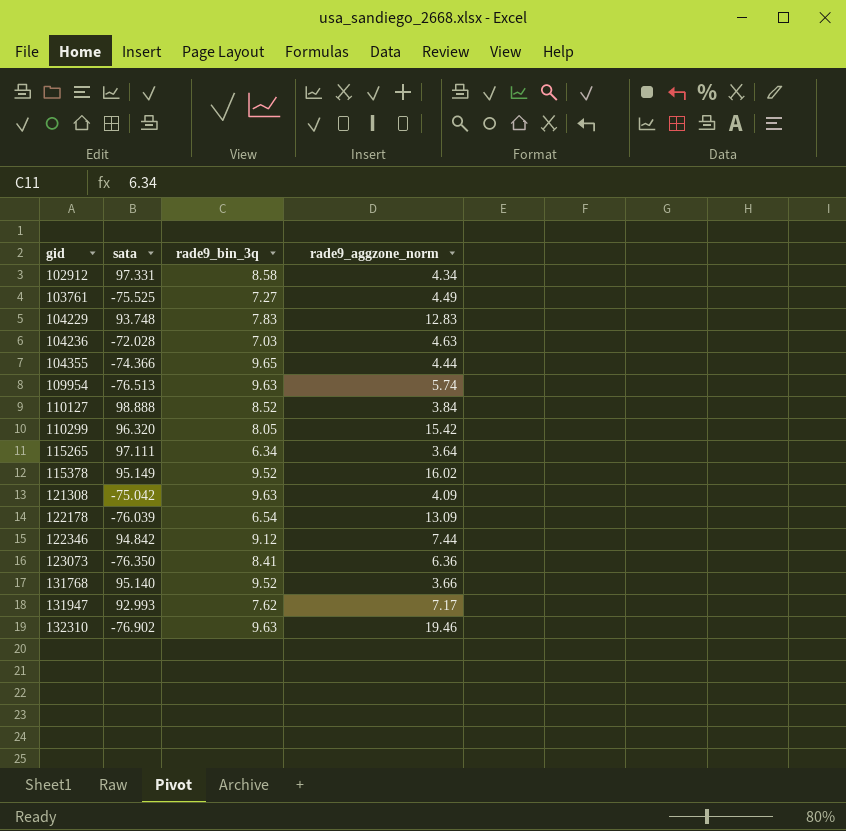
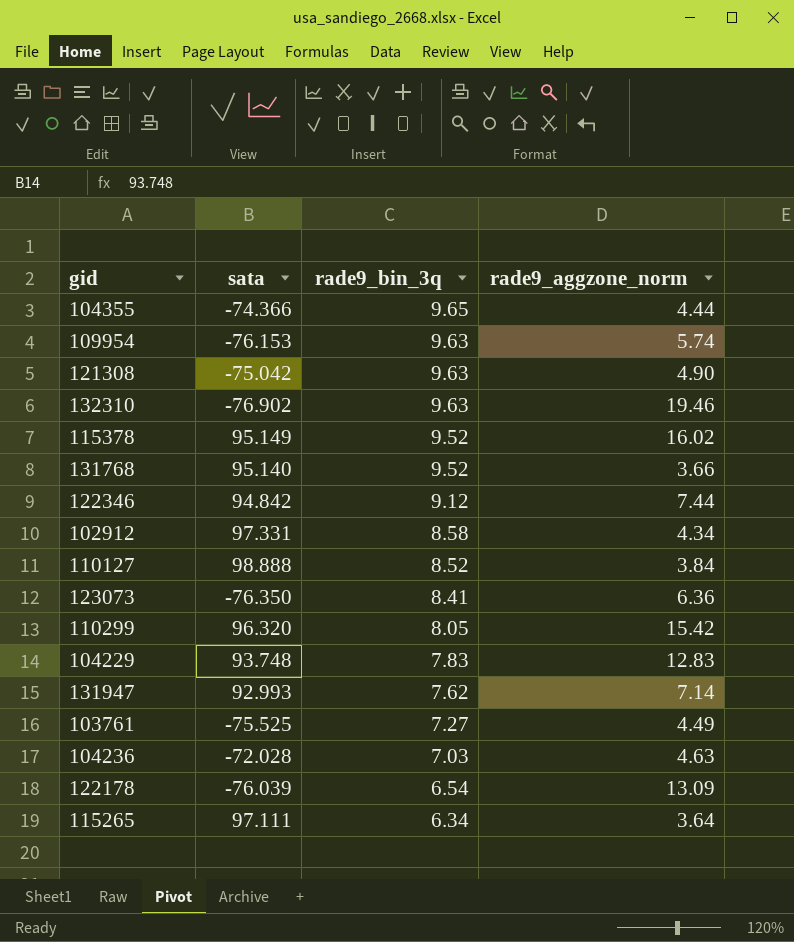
row order: gid ascending -> rade9_bin_3q descending
109954 | sata: -76.513 -> -76.153
121308 | rade9_aggzone_norm: 4.09 -> 4.90
131947 | rade9_aggzone_norm: 7.17 -> 7.14

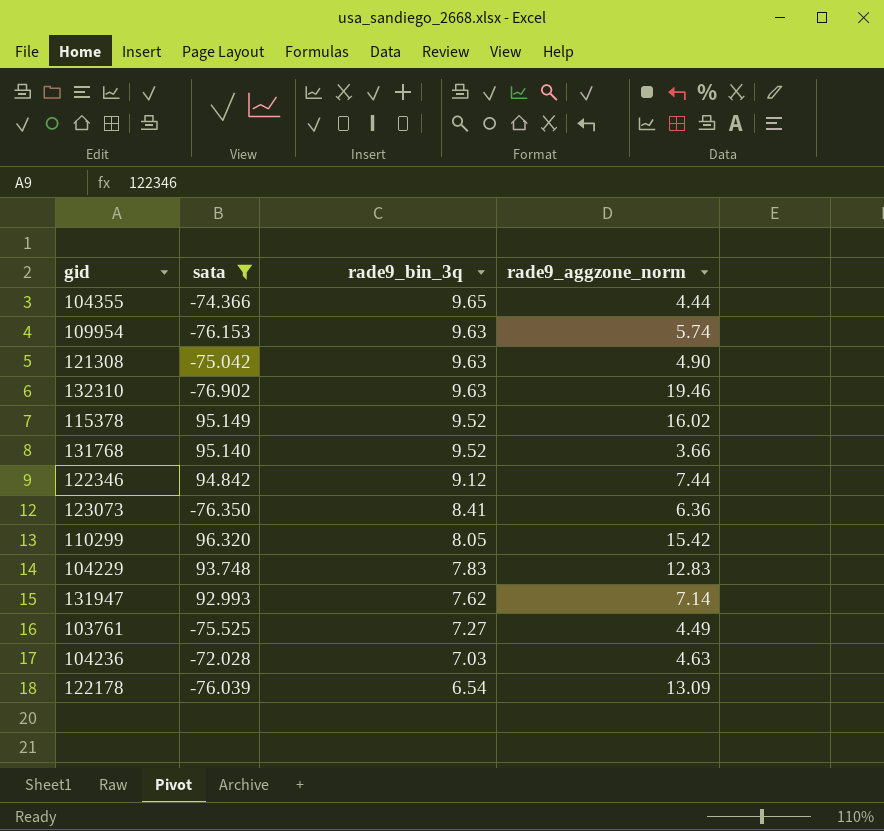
filter: none -> sata <= 96.320

